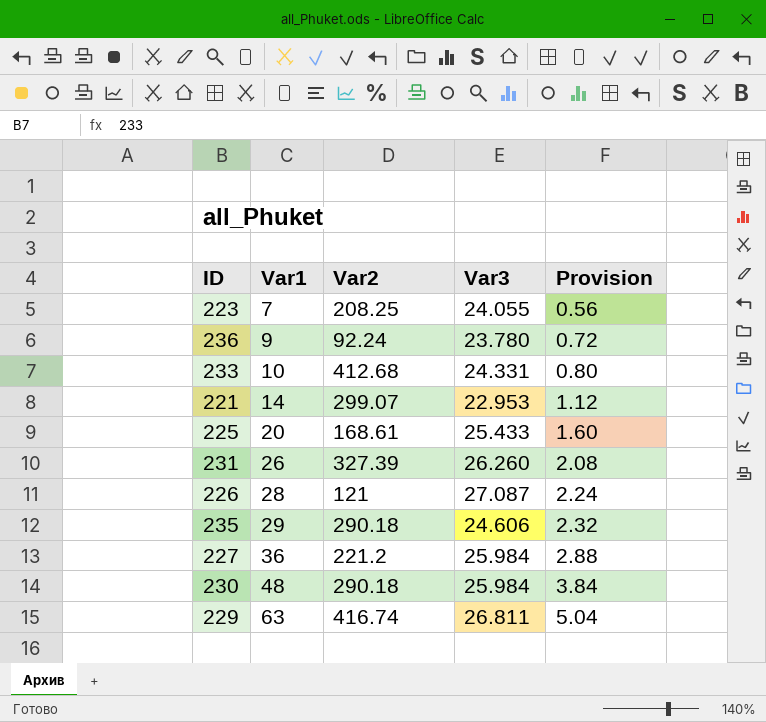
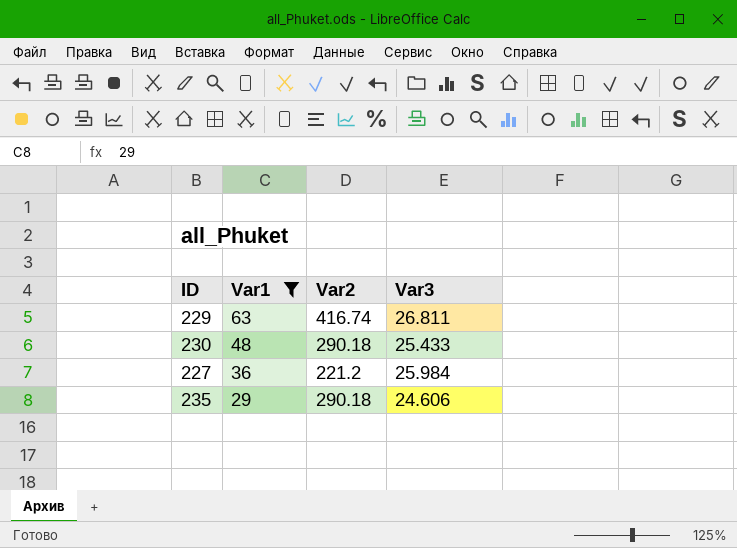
filter: none -> Var1 >= 29
row order: Var1 ascending -> Var1 descending
column Provision | formula: [Var1] * 0.08 -> none
230 | Var3: 25.984 -> 25.433

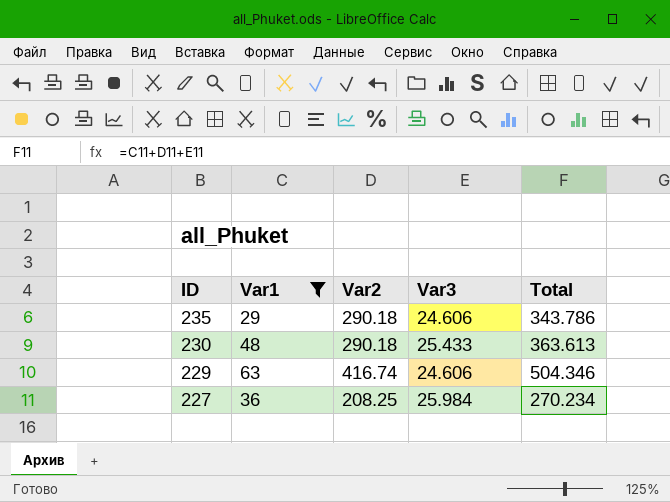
row order: Var1 descending -> ID descending
column Total | formula: none -> [Var1] + [Var2] + [Var3]
229 | Var3: 26.811 -> 24.606
227 | Var2: 221.2 -> 208.25

